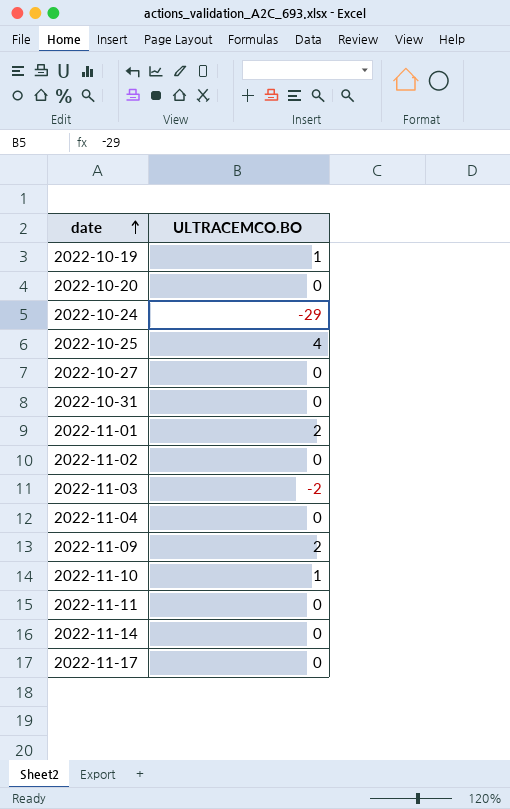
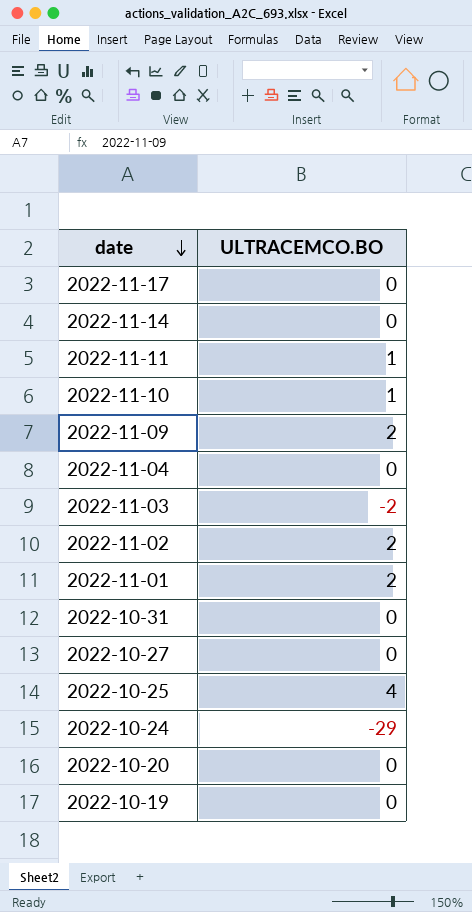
row order: date ascending -> date descending
2022-11-11 | ULTRACEMCO.BO: 0 -> 1
2022-11-02 | ULTRACEMCO.BO: 0 -> 2
2022-10-19 | ULTRACEMCO.BO: 1 -> 0

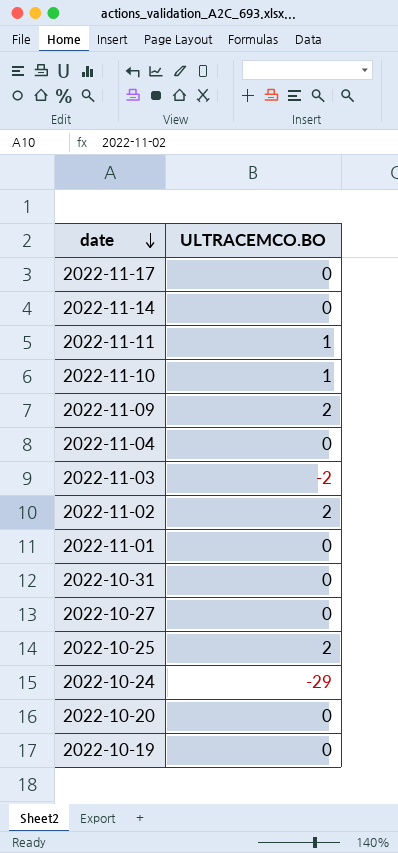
2022-11-01 | ULTRACEMCO.BO: 2 -> 0
2022-10-25 | ULTRACEMCO.BO: 4 -> 2

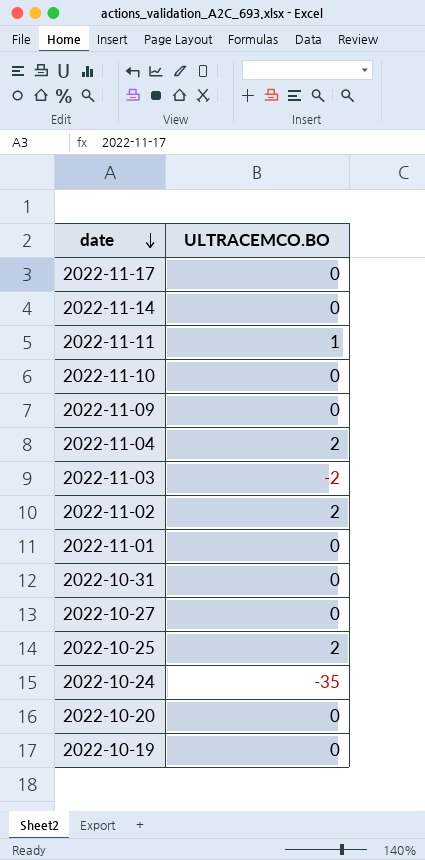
2022-11-10 | ULTRACEMCO.BO: 1 -> 0
2022-11-09 | ULTRACEMCO.BO: 2 -> 0
2022-11-04 | ULTRACEMCO.BO: 0 -> 2
2022-10-24 | ULTRACEMCO.BO: -29 -> -35

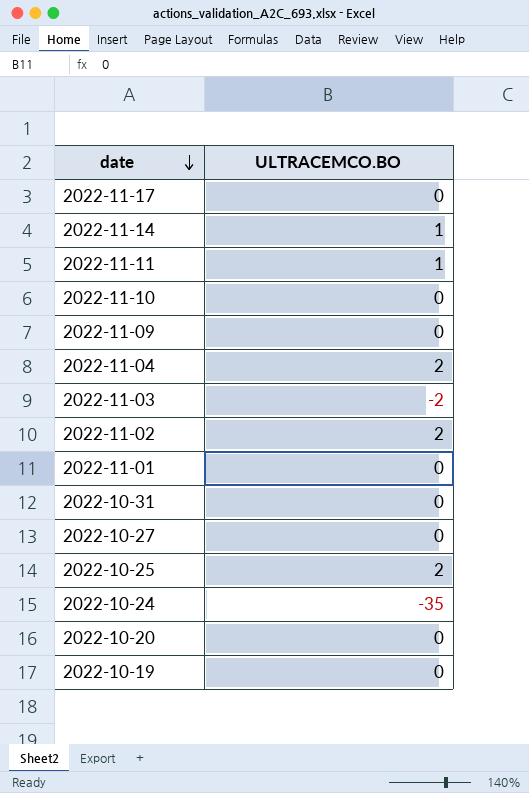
2022-11-14 | ULTRACEMCO.BO: 0 -> 1

